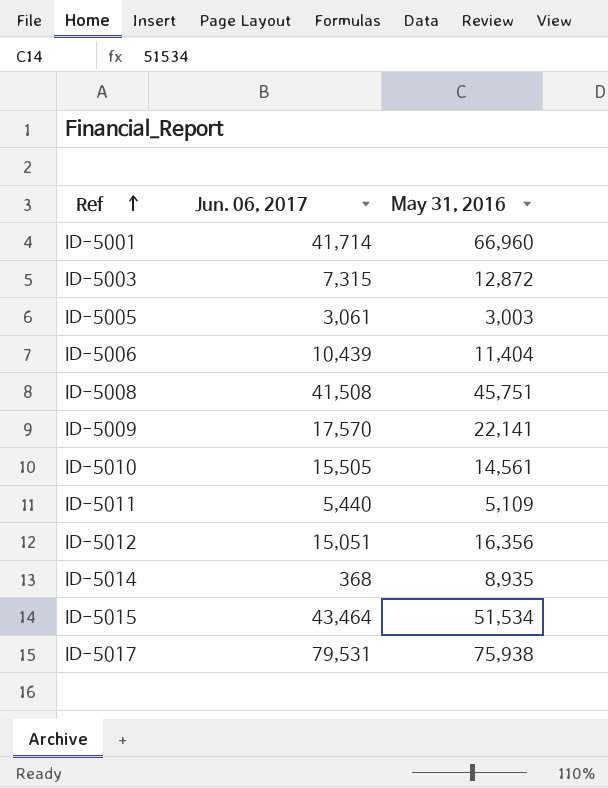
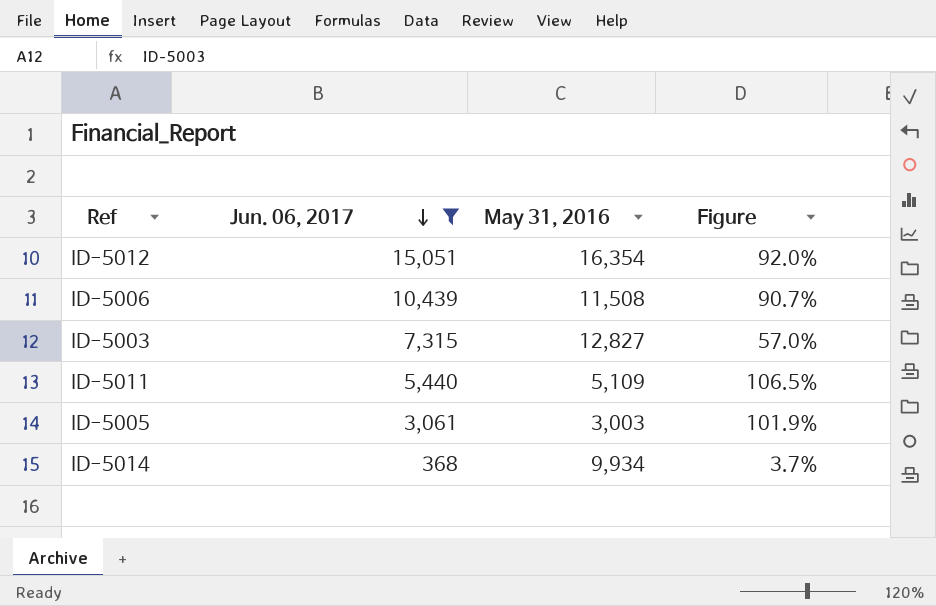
filter: none -> Jun. 06, 2017 <= 15,051
row order: Ref ascending -> Jun. 06, 2017 descending
column Figure | formula: none -> [Jun. 06, 2017] / [May 31, 2016]
ID-5012 | May 31, 2016: 16,356 -> 16,354
ID-5006 | May 31, 2016: 11,404 -> 11,508
ID-5003 | May 31, 2016: 12,872 -> 12,827
ID-5014 | May 31, 2016: 8,935 -> 9,934

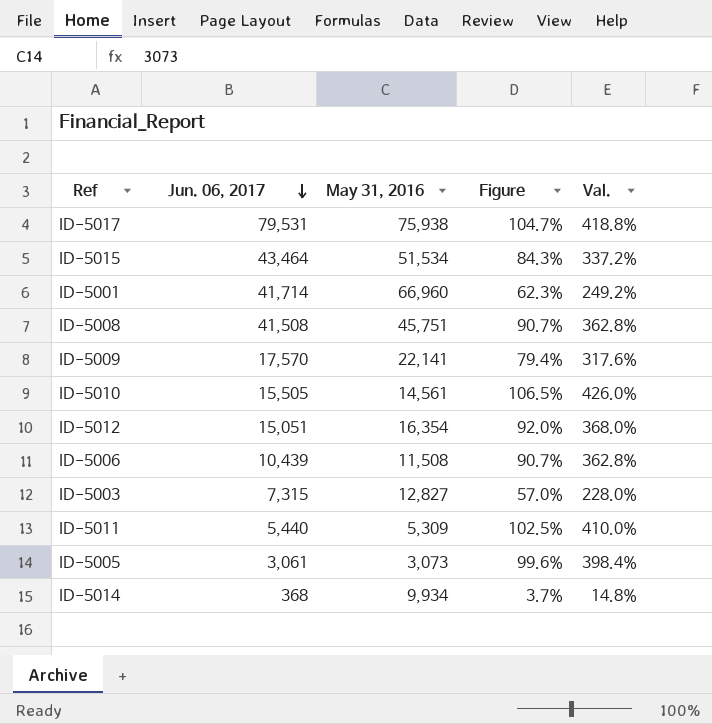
filter: Jun. 06, 2017 <= 15,051 -> none
column Val. | formula: none -> [Figure] * 4
ID-5011 | May 31, 2016: 5,109 -> 5,309
ID-5011 | Figure: 106.5% -> 102.5%
ID-5005 | May 31, 2016: 3,003 -> 3,073
ID-5005 | Figure: 101.9% -> 99.6%

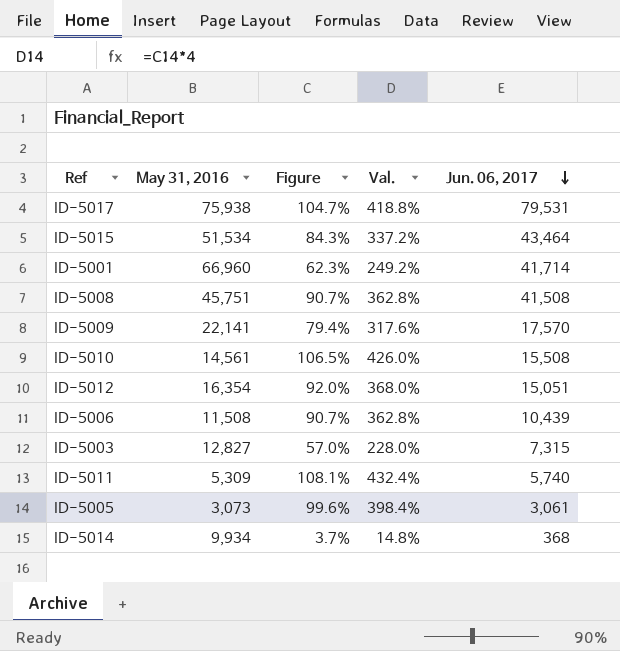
column Jun. 06, 2017 | position: 2 -> 5
ID-5010 | Jun. 06, 2017: 15,505 -> 15,508
ID-5011 | Figure: 102.5% -> 108.1%
ID-5011 | Val.: 410.0% -> 432.4%
ID-5011 | Jun. 06, 2017: 5,440 -> 5,740

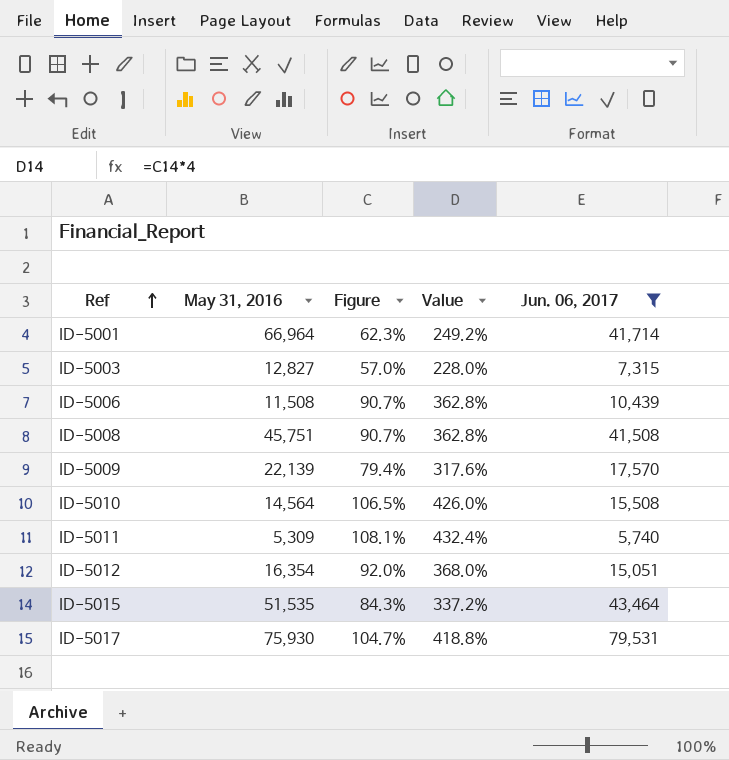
filter: none -> Jun. 06, 2017 >= 5,740
row order: Jun. 06, 2017 descending -> Ref ascending
column name: Val. -> Value
ID-5001 | May 31, 2016: 66,960 -> 66,964
ID-5009 | May 31, 2016: 22,141 -> 22,139
ID-5010 | May 31, 2016: 14,561 -> 14,564
ID-5015 | May 31, 2016: 51,534 -> 51,535
ID-5017 | May 31, 2016: 75,938 -> 75,930

